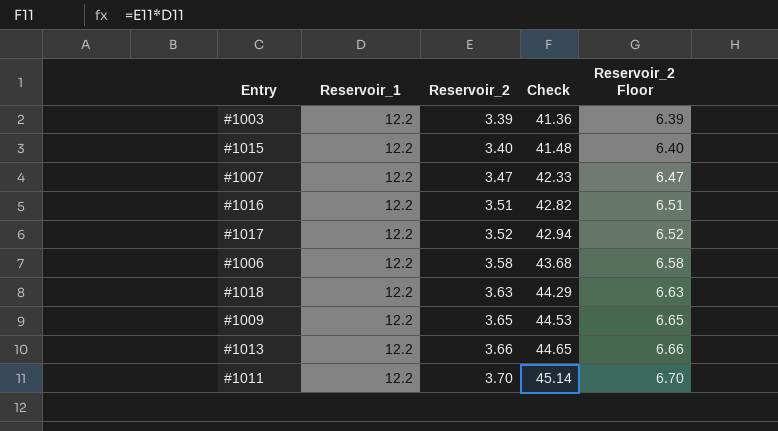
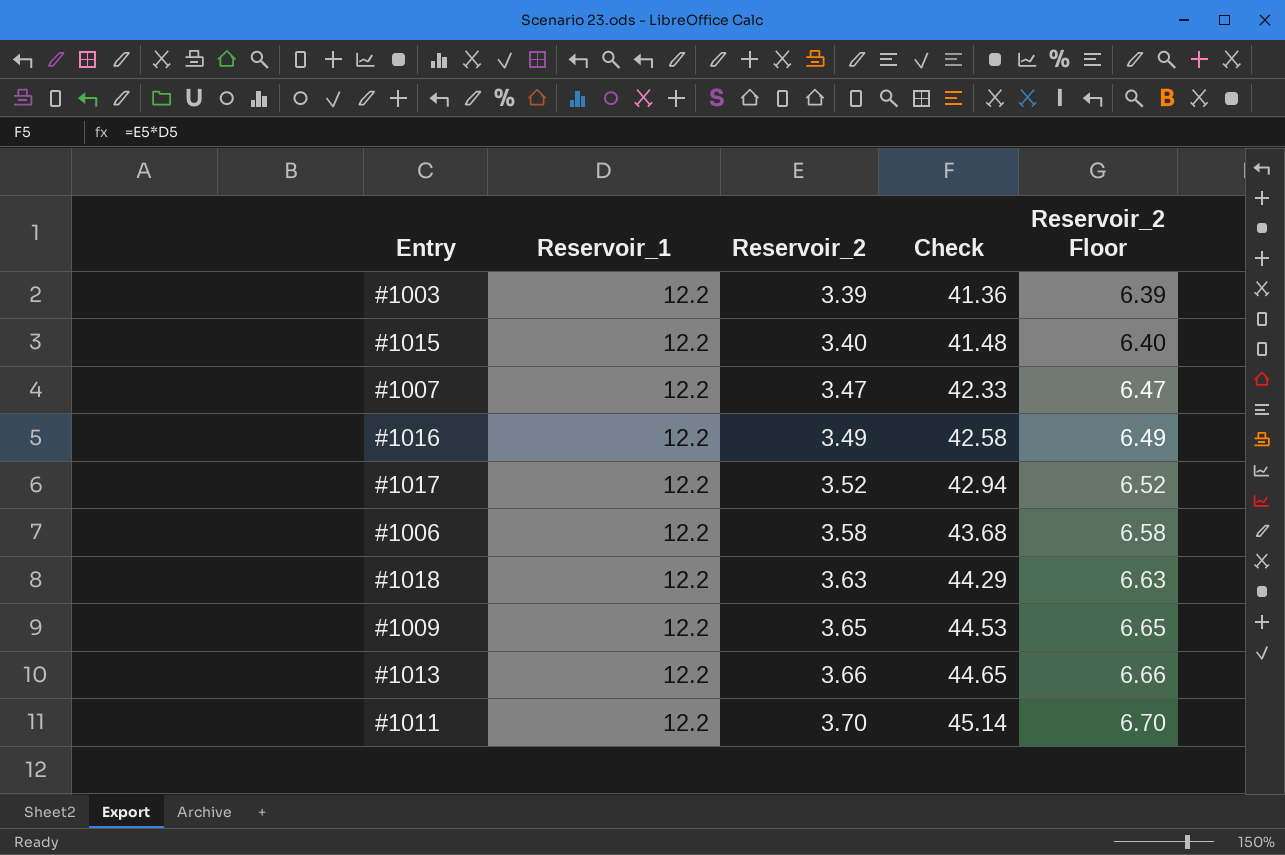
#1016 | Reservoir_2: 3.51 -> 3.49
#1016 | Check: 42.82 -> 42.58
#1016 | Reservoir_2 Floor: 6.51 -> 6.49

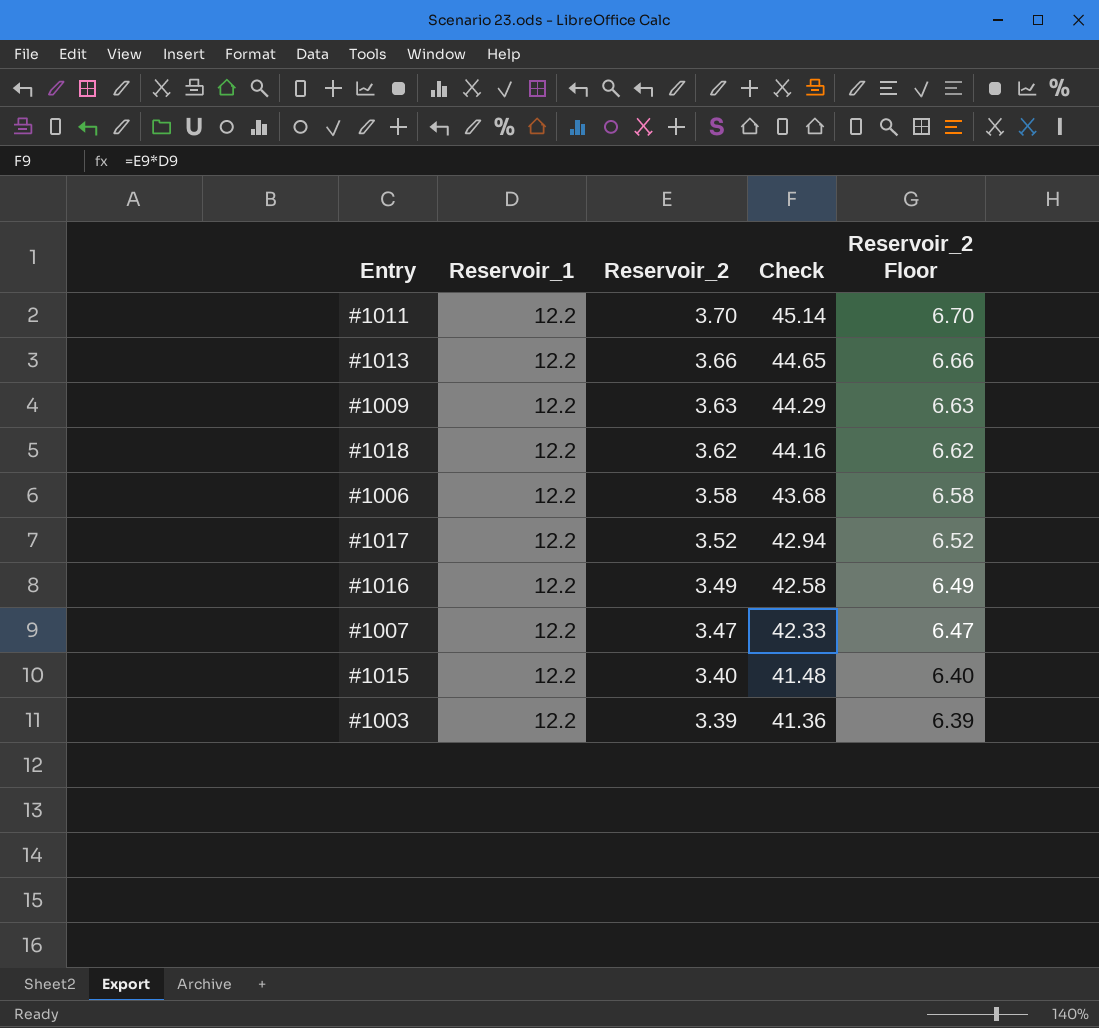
row order: Reservoir_2 ascending -> Reservoir_2 descending
#1009 | Reservoir_2: 3.65 -> 3.63
#1009 | Check: 44.53 -> 44.29
#1009 | Reservoir_2 Floor: 6.65 -> 6.63
#1018 | Reservoir_2: 3.63 -> 3.62
#1018 | Check: 44.29 -> 44.16
#1018 | Reservoir_2 Floor: 6.63 -> 6.62

